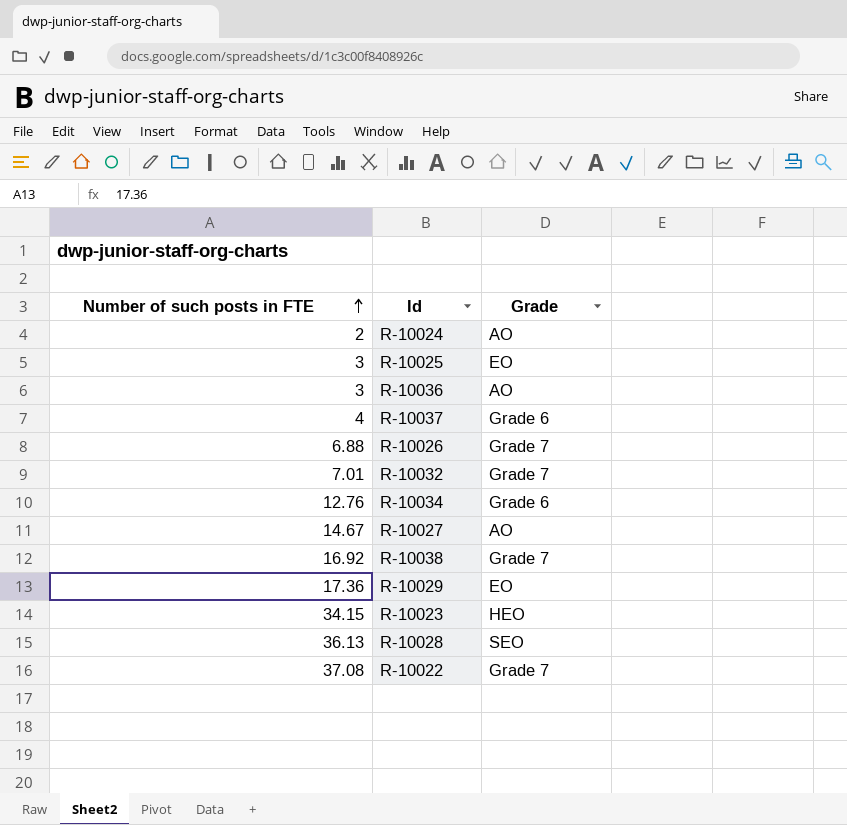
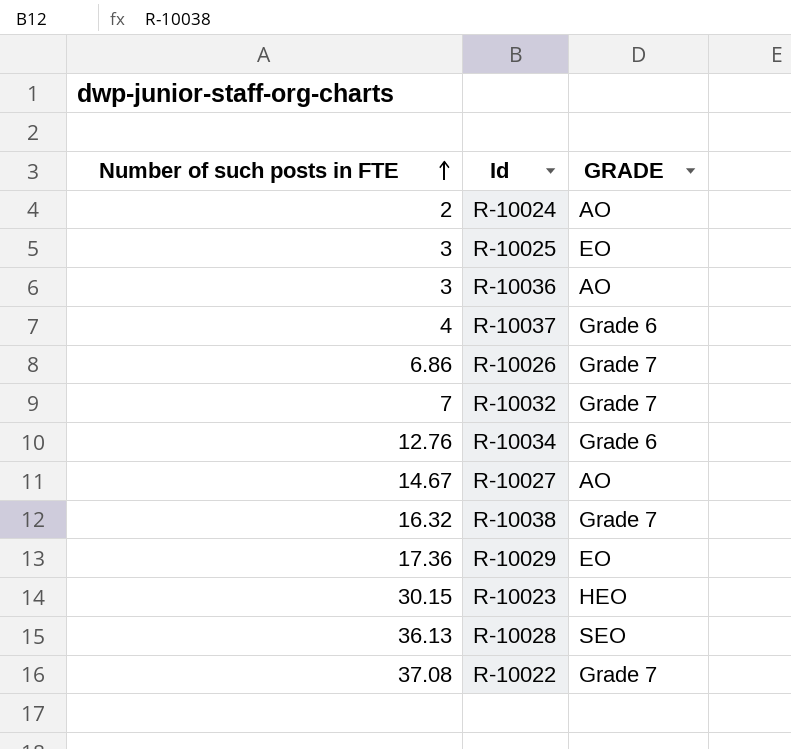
column name: Grade -> GRADE
R-10026 | Number of such posts in FTE: 6.88 -> 6.86
R-10032 | Number of such posts in FTE: 7.01 -> 7
R-10038 | Number of such posts in FTE: 16.92 -> 16.32
R-10023 | Number of such posts in FTE: 34.15 -> 30.15

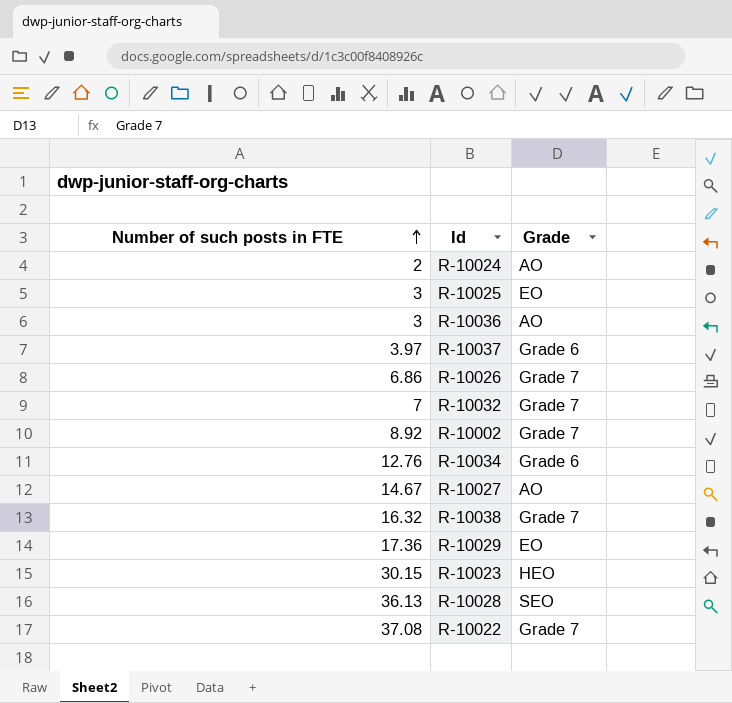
column name: GRADE -> Grade
R-10037 | Number of such posts in FTE: 4 -> 3.97
row R-10002: none -> 8.92 | Grade 7

